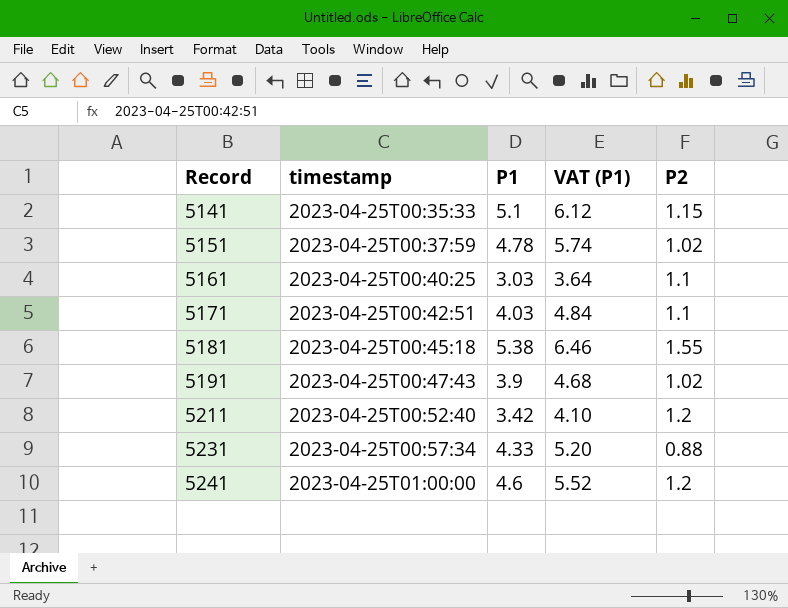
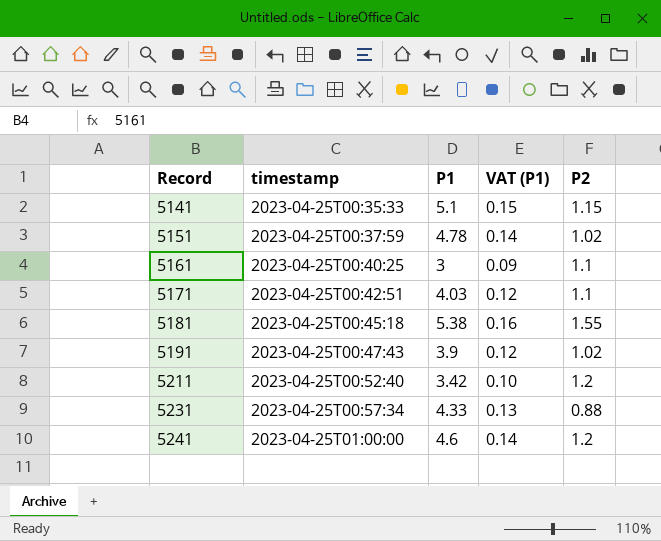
column VAT (P1) | formula: [P1] * 1.2 -> [P1] * 0.03
5161 | P1: 3.03 -> 3

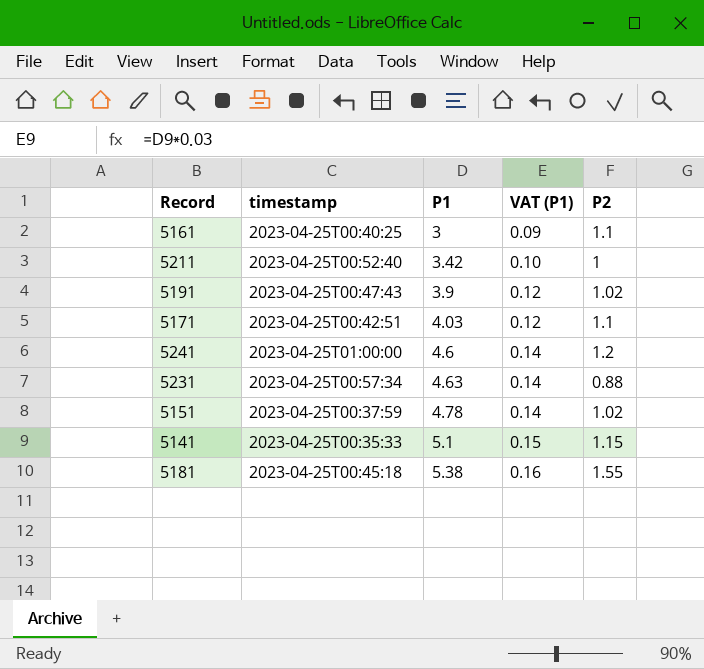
row order: Record ascending -> P1 ascending
5211 | P2: 1.2 -> 1
5231 | P1: 4.33 -> 4.63
5231 | VAT (P1): 0.13 -> 0.14

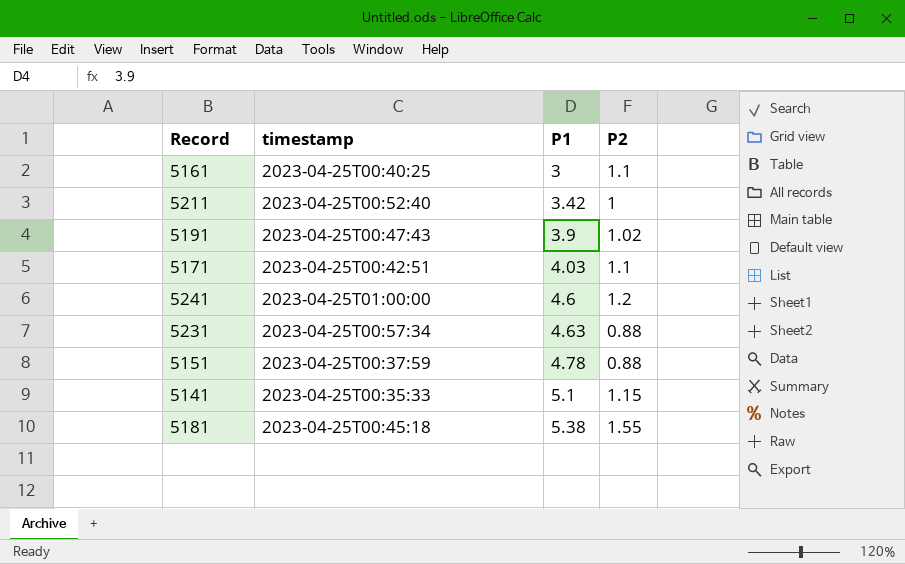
column VAT (P1) | formula: [P1] * 0.03 -> none
5151 | P2: 1.02 -> 0.88

